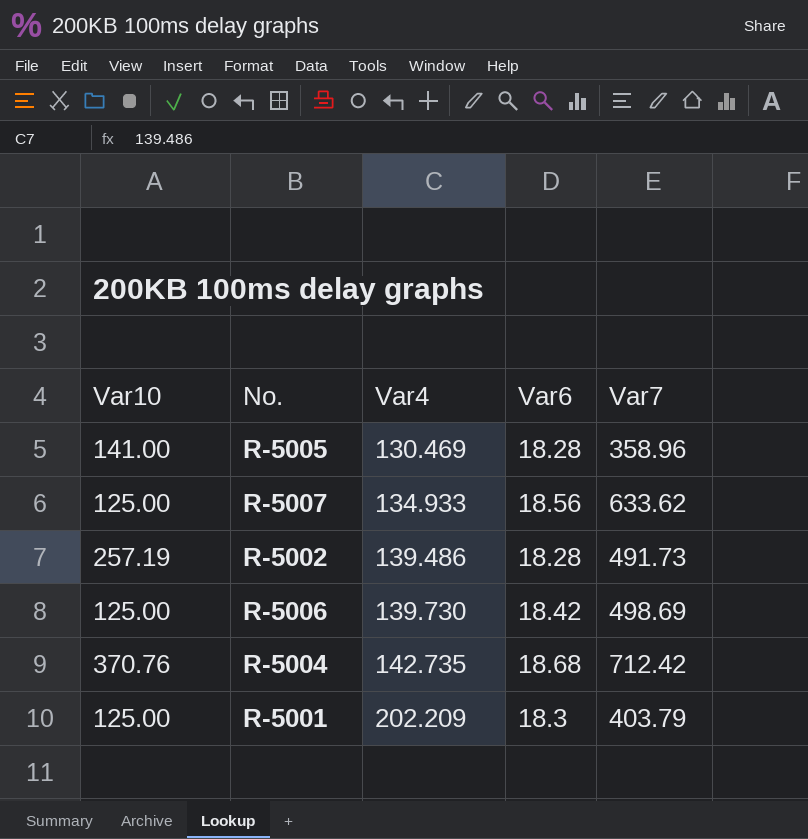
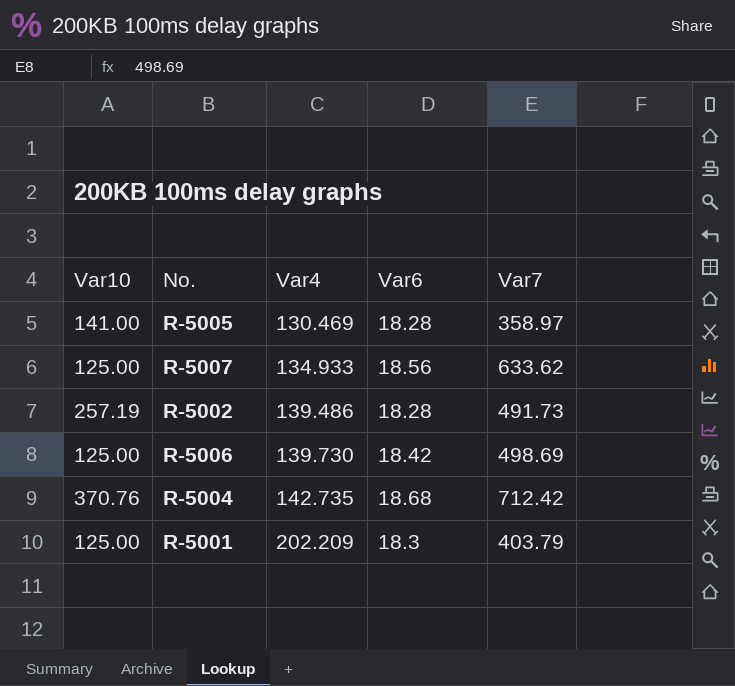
R-5005 | Var7: 358.96 -> 358.97

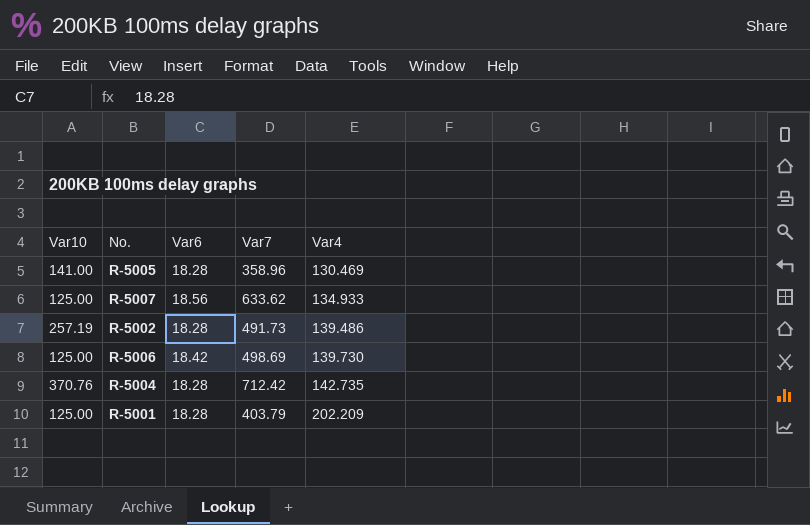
column Var4 | position: 3 -> 5
R-5005 | Var7: 358.97 -> 358.96
R-5004 | Var6: 18.68 -> 18.28
R-5001 | Var6: 18.3 -> 18.28

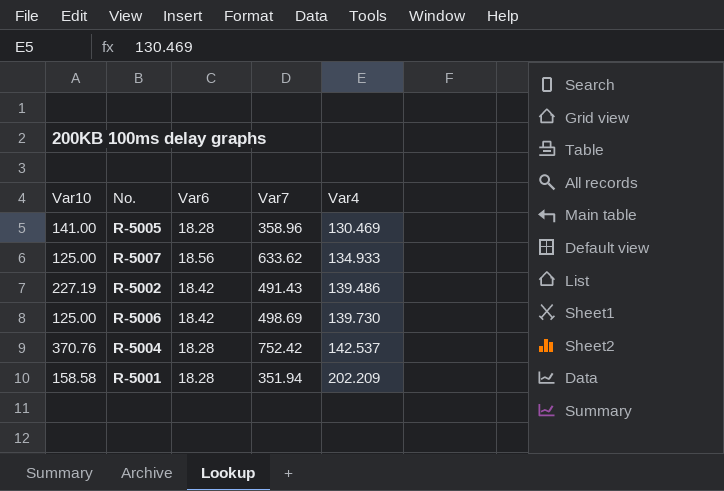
R-5002 | Var10: 257.19 -> 227.19
R-5002 | Var6: 18.28 -> 18.42
R-5002 | Var7: 491.73 -> 491.43
R-5004 | Var7: 712.42 -> 752.42
R-5004 | Var4: 142.735 -> 142.537
R-5001 | Var10: 125.00 -> 158.58
R-5001 | Var7: 403.79 -> 351.94

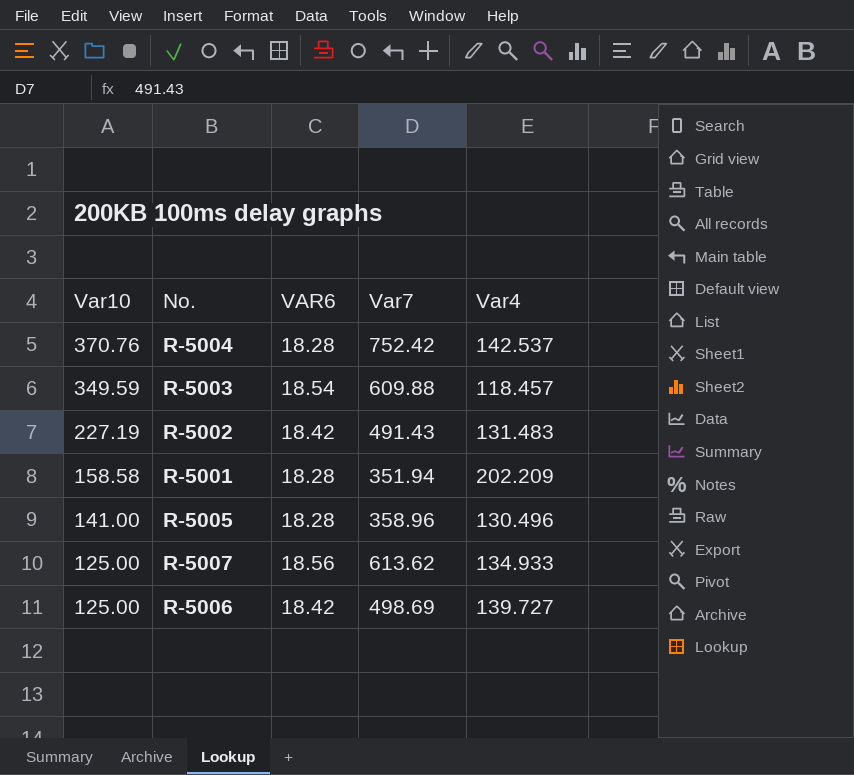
row order: Var4 ascending -> Var10 descending
column name: Var6 -> VAR6
row R-5003: none -> 349.59 | 18.54 | 609.88 | 118.457
R-5002 | Var4: 139.486 -> 131.483
R-5005 | Var4: 130.469 -> 130.496
R-5007 | Var7: 633.62 -> 613.62
R-5006 | Var4: 139.730 -> 139.727

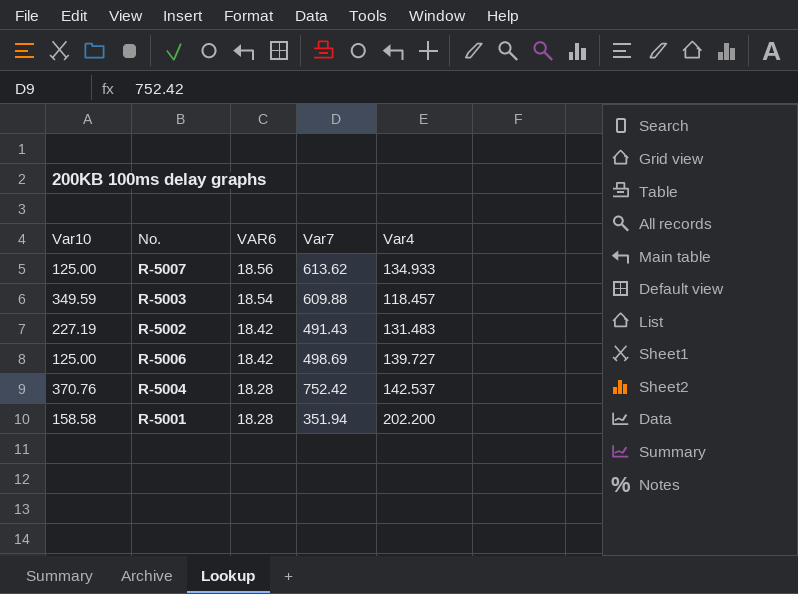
row order: Var10 descending -> VAR6 descending
row R-5005: 141.00 | 18.28 | 358.96 | 130.496 -> none
R-5001 | Var4: 202.209 -> 202.200

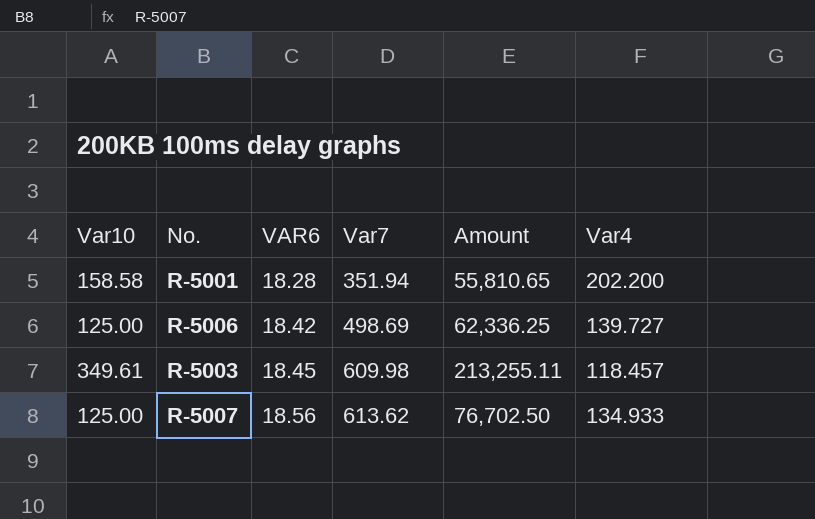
row order: VAR6 descending -> VAR6 ascending
column Amount | formula: none -> [Var10] * [Var7]
row R-5002: 227.19 | 18.42 | 491.43 | 131.483 -> none
row R-5004: 370.76 | 18.28 | 752.42 | 142.537 -> none
R-5003 | Var10: 349.59 -> 349.61
R-5003 | VAR6: 18.54 -> 18.45
R-5003 | Var7: 609.88 -> 609.98

